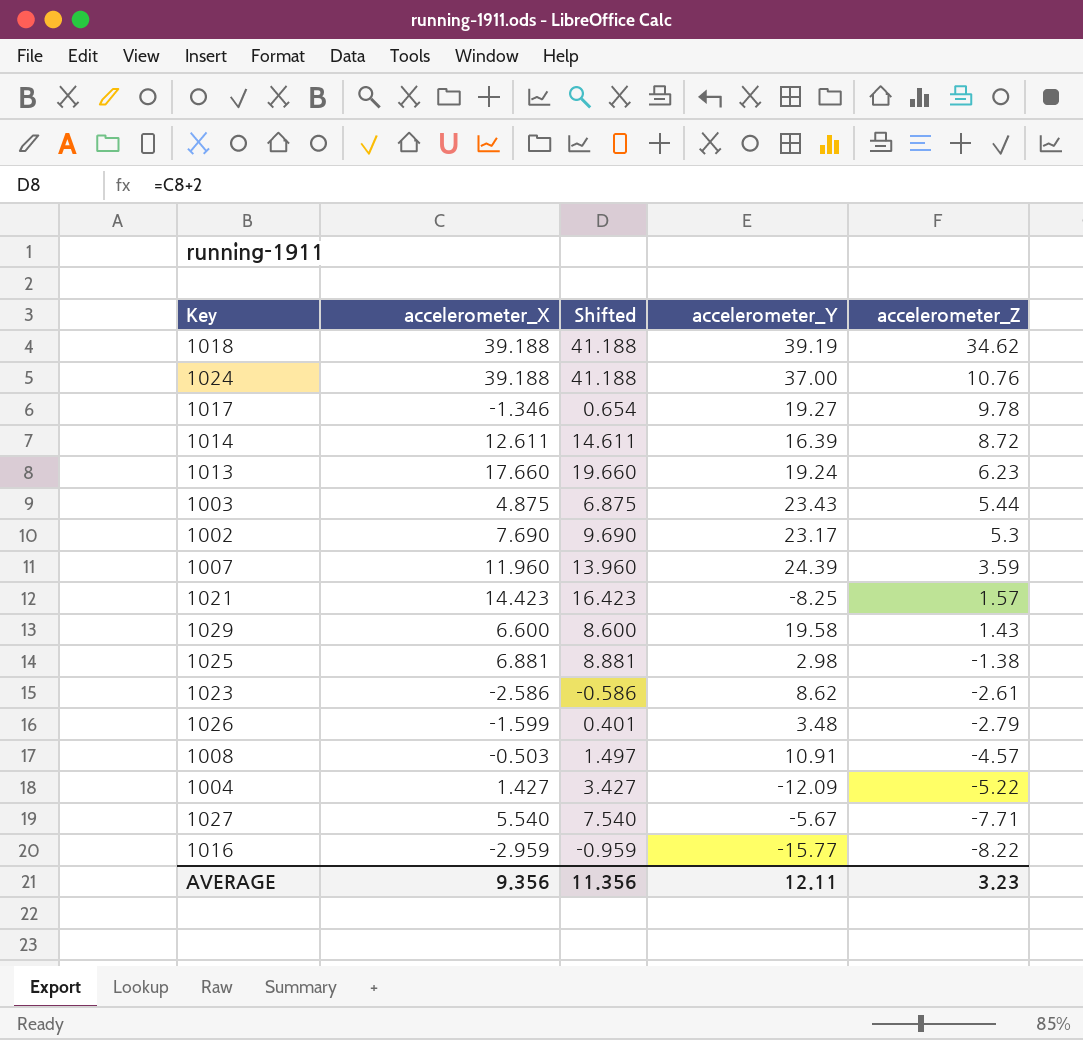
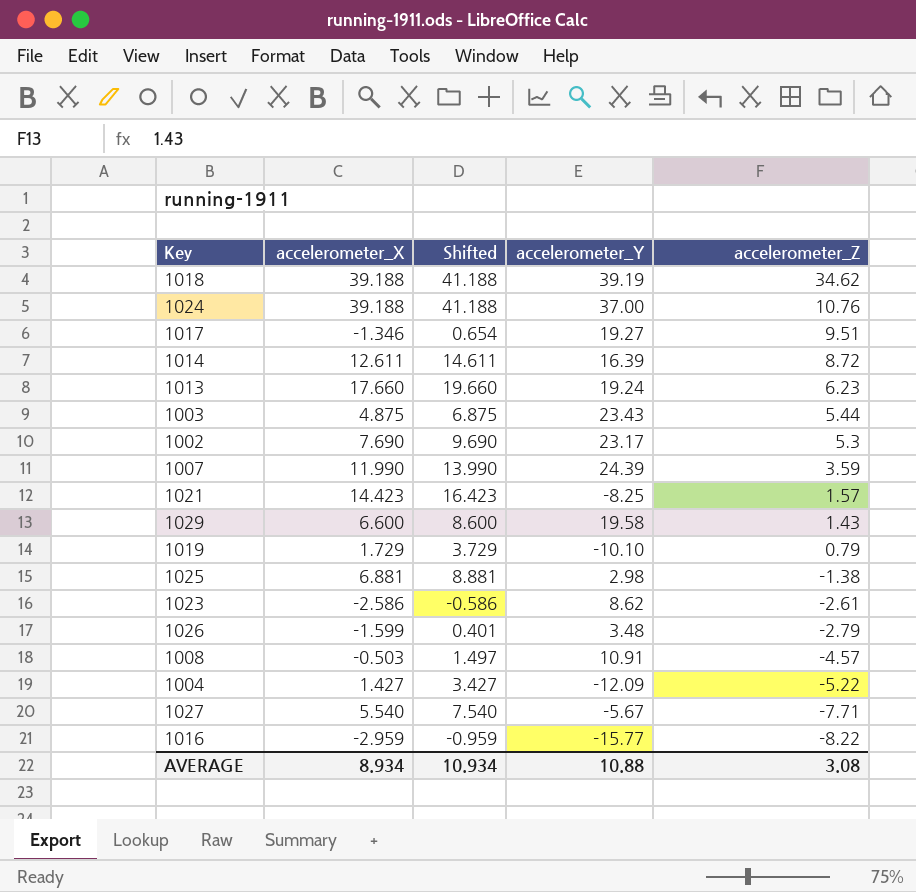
1017 | accelerometer_Z: 9.78 -> 9.51
1007 | accelerometer_X: 11.960 -> 11.990
1007 | Shifted: 13.960 -> 13.990
row 1019: none -> 1.729 | 3.729 | -10.10 | 0.79
AVERAGE | accelerometer_X: 9.356 -> 8.934
AVERAGE | Shifted: 11.356 -> 10.934
AVERAGE | accelerometer_Y: 12.11 -> 10.88
AVERAGE | accelerometer_Z: 3.23 -> 3.08

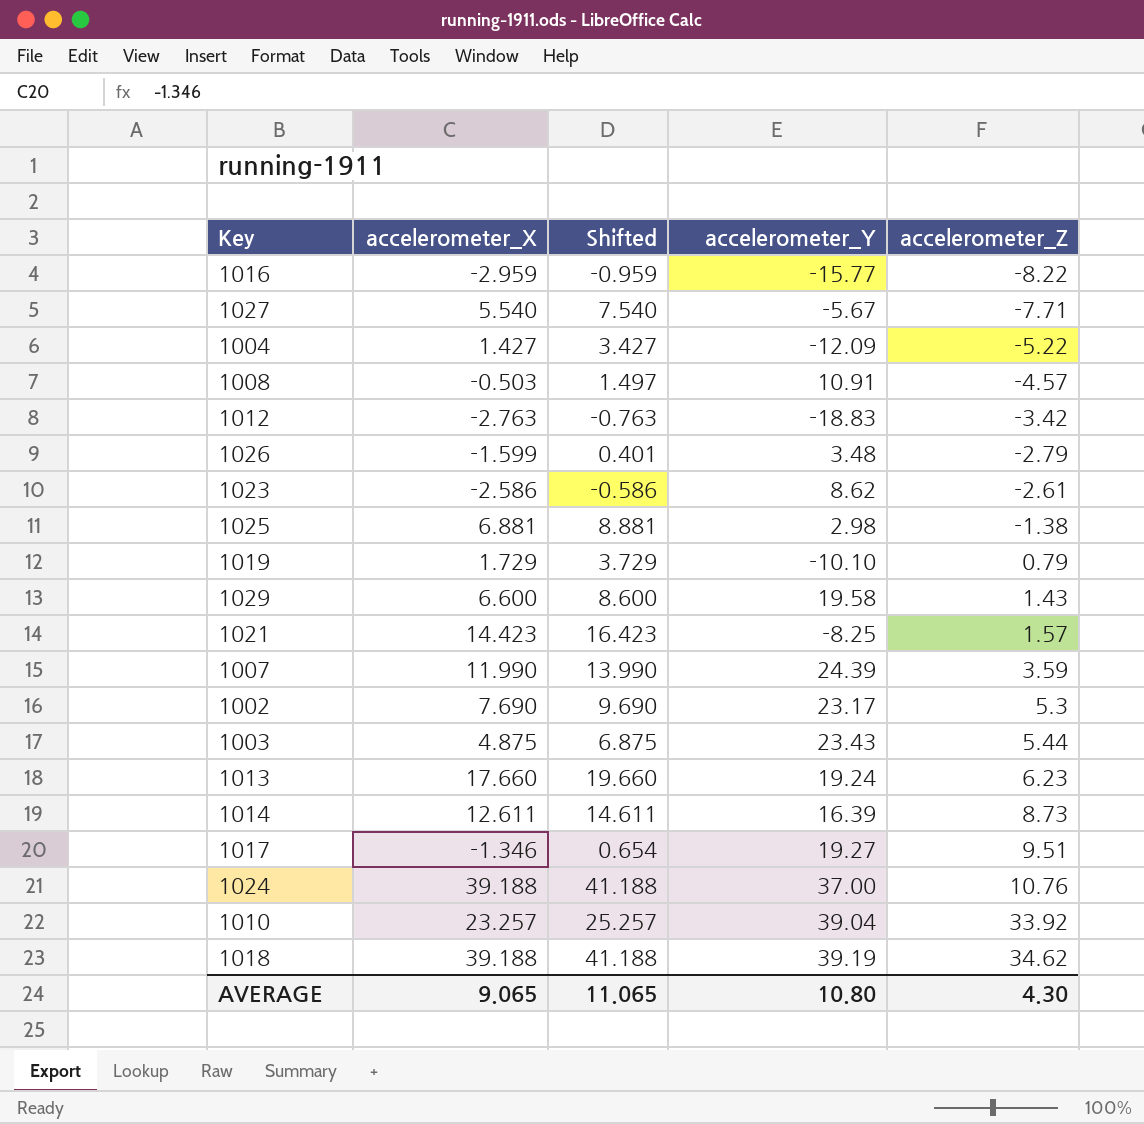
row order: accelerometer_Z descending -> accelerometer_Z ascending
row 1012: none -> -2.763 | -0.763 | -18.83 | -3.42
1014 | accelerometer_Z: 8.72 -> 8.73
row 1010: none -> 23.257 | 25.257 | 39.04 | 33.92
AVERAGE | accelerometer_X: 8.934 -> 9.065
AVERAGE | Shifted: 10.934 -> 11.065
AVERAGE | accelerometer_Y: 10.88 -> 10.80
AVERAGE | accelerometer_Z: 3.08 -> 4.30

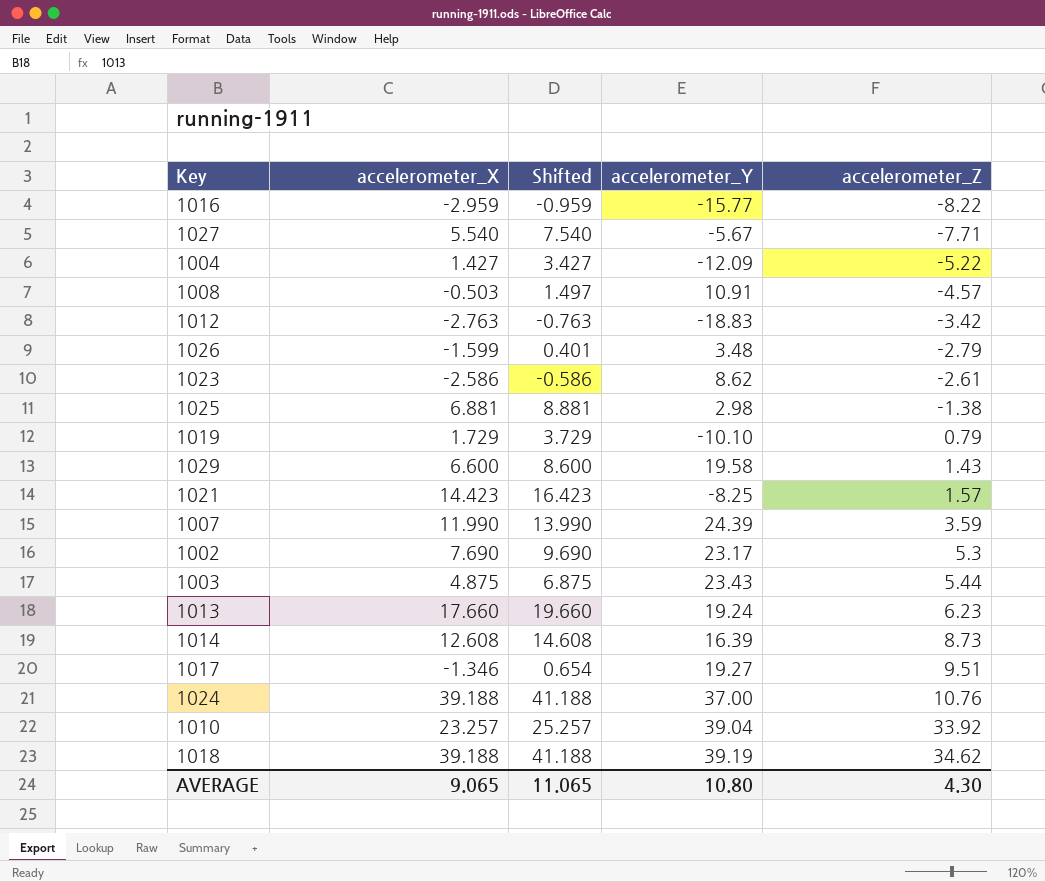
1014 | accelerometer_X: 12.611 -> 12.608
1014 | Shifted: 14.611 -> 14.608

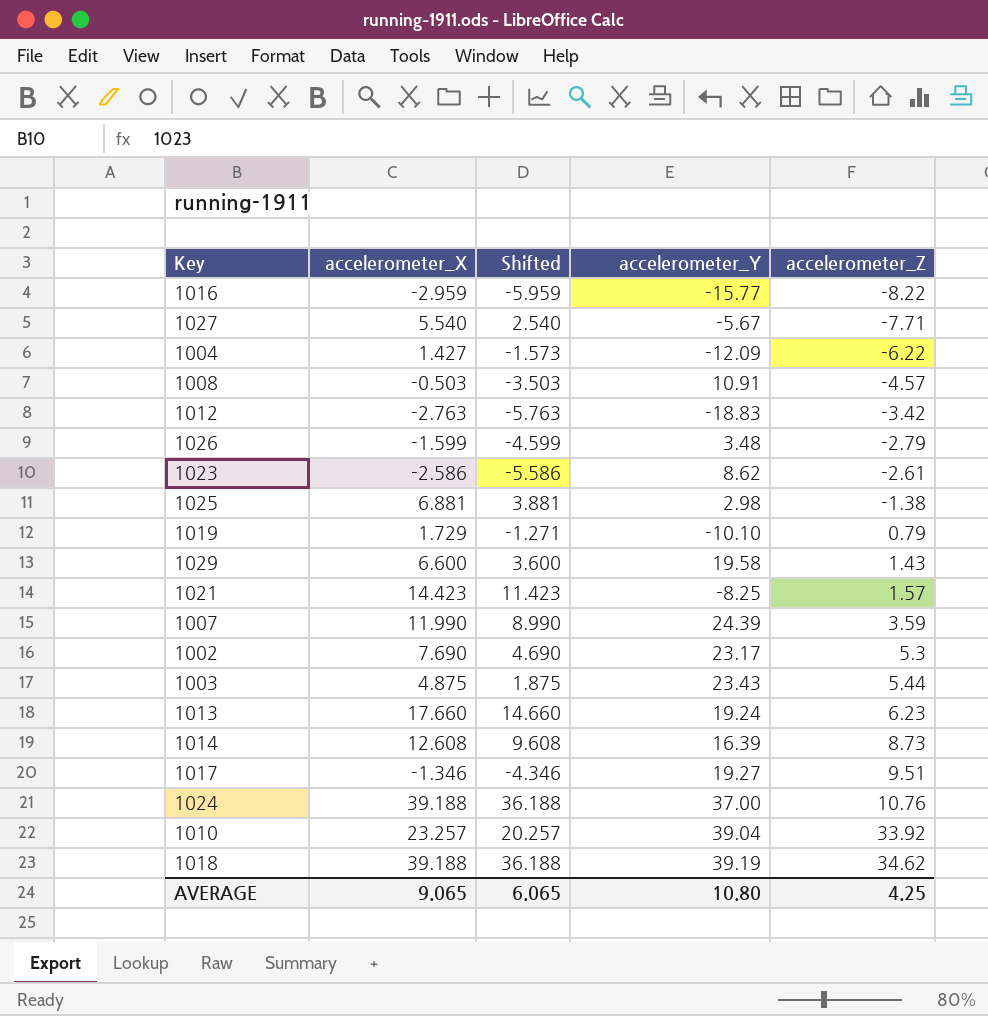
column Shifted | formula: [accelerometer_X] + 2 -> [accelerometer_X] - 3
1004 | accelerometer_Z: -5.22 -> -6.22
AVERAGE | Shifted: 11.065 -> 6.065
AVERAGE | accelerometer_Z: 4.30 -> 4.25

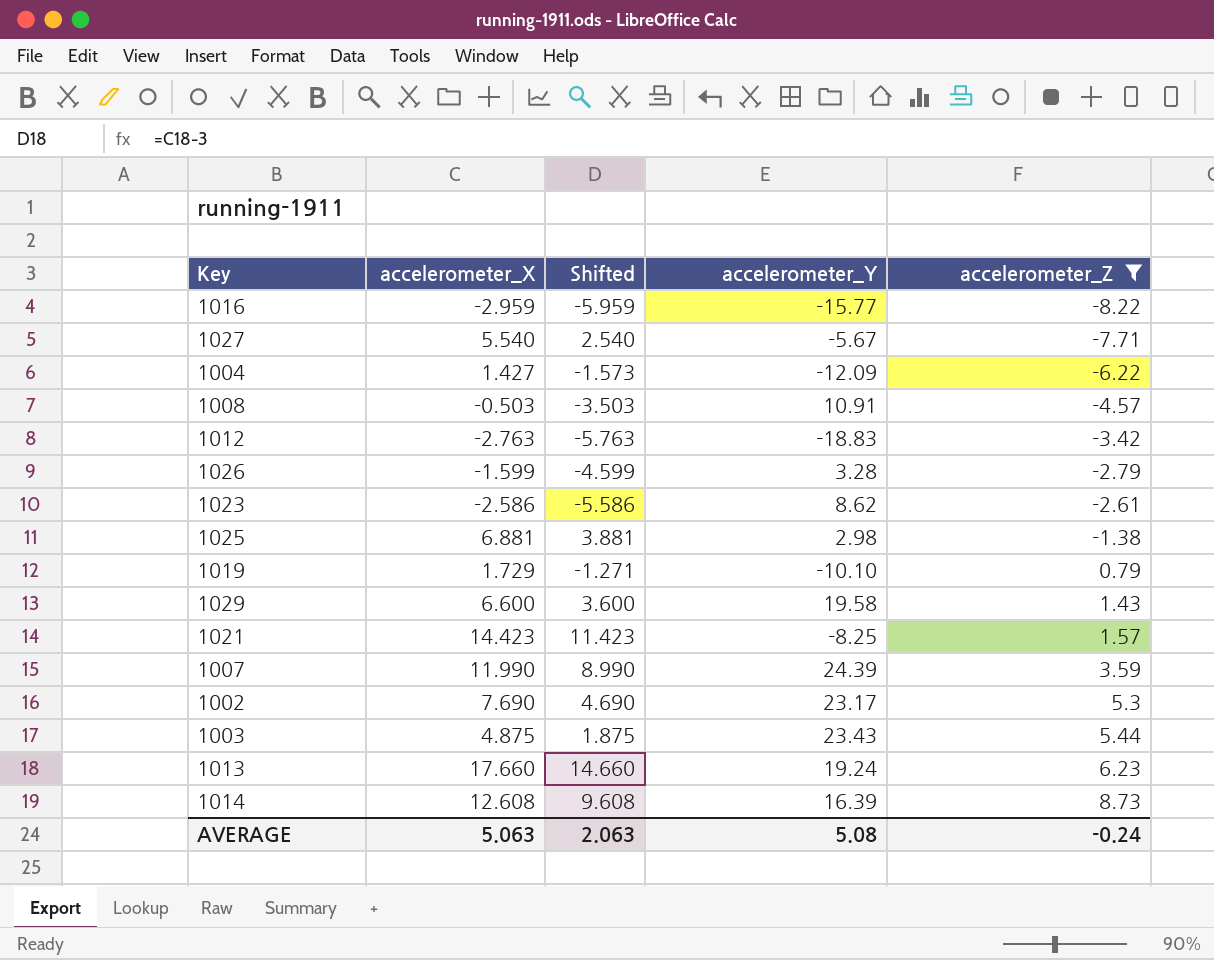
filter: none -> accelerometer_Z <= 8.73
1026 | accelerometer_Y: 3.48 -> 3.28
AVERAGE | accelerometer_X: 9.065 -> 5.063
AVERAGE | Shifted: 6.065 -> 2.063
AVERAGE | accelerometer_Y: 10.80 -> 5.08
AVERAGE | accelerometer_Z: 4.25 -> -0.24

